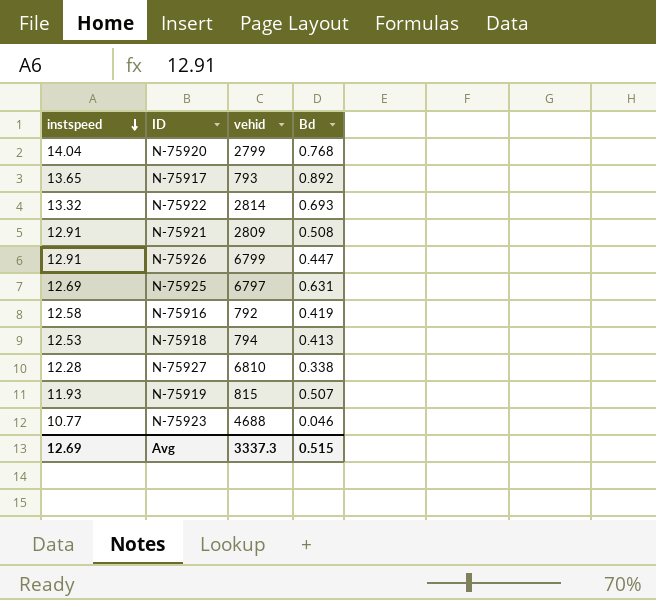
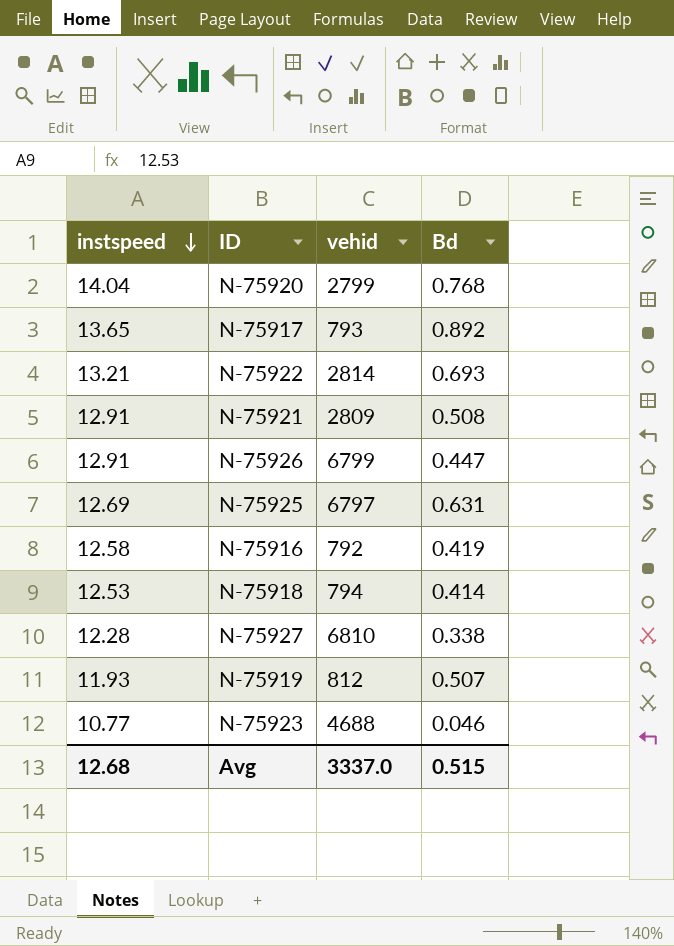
N-75922 | instspeed: 13.32 -> 13.21
N-75918 | Bd: 0.413 -> 0.414
N-75919 | vehid: 815 -> 812
Avg | instspeed: 12.69 -> 12.68
Avg | vehid: 3337.3 -> 3337.0

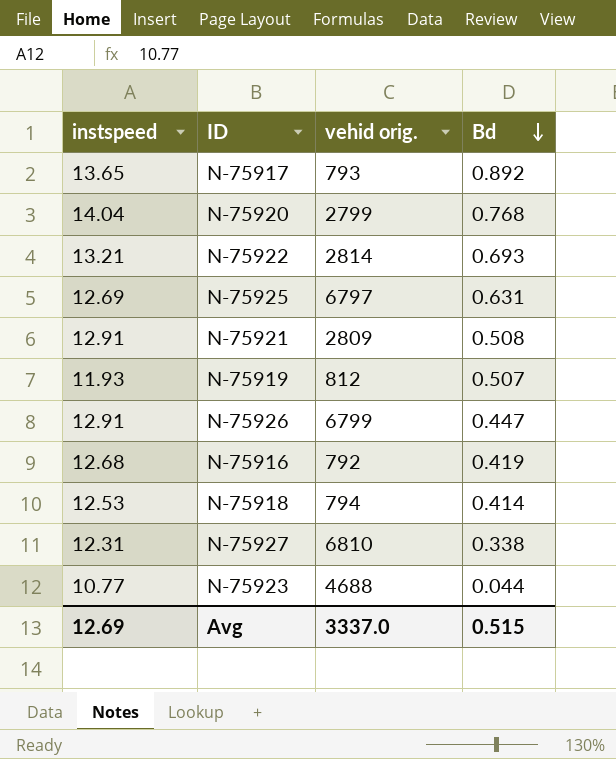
row order: instspeed descending -> Bd descending
column name: vehid -> vehid orig.
N-75916 | instspeed: 12.58 -> 12.68
N-75927 | instspeed: 12.28 -> 12.31
N-75923 | Bd: 0.046 -> 0.044
Avg | instspeed: 12.68 -> 12.69

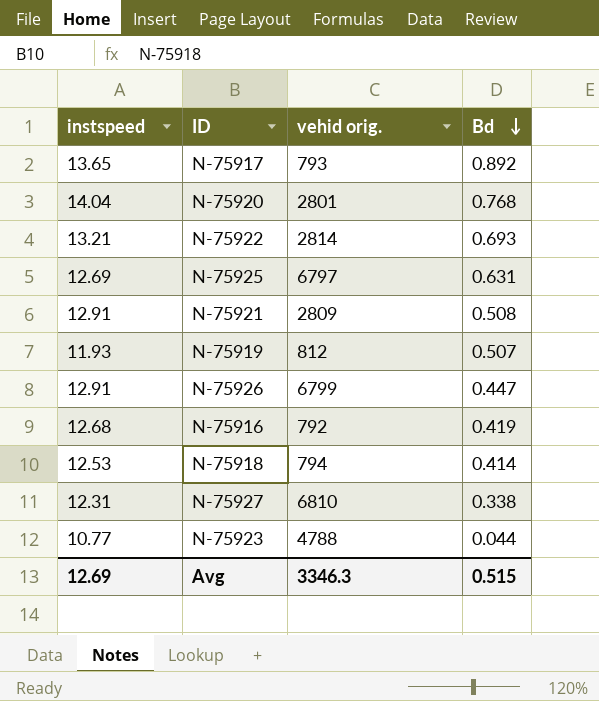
N-75920 | vehid orig.: 2799 -> 2801
N-75923 | vehid orig.: 4688 -> 4788
Avg | vehid orig.: 3337.0 -> 3346.3

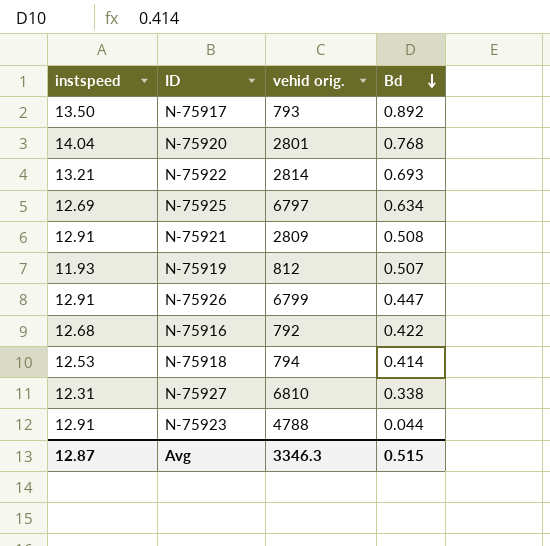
N-75917 | instspeed: 13.65 -> 13.50
N-75925 | Bd: 0.631 -> 0.634
N-75916 | Bd: 0.419 -> 0.422
N-75923 | instspeed: 10.77 -> 12.91
Avg | instspeed: 12.69 -> 12.87

